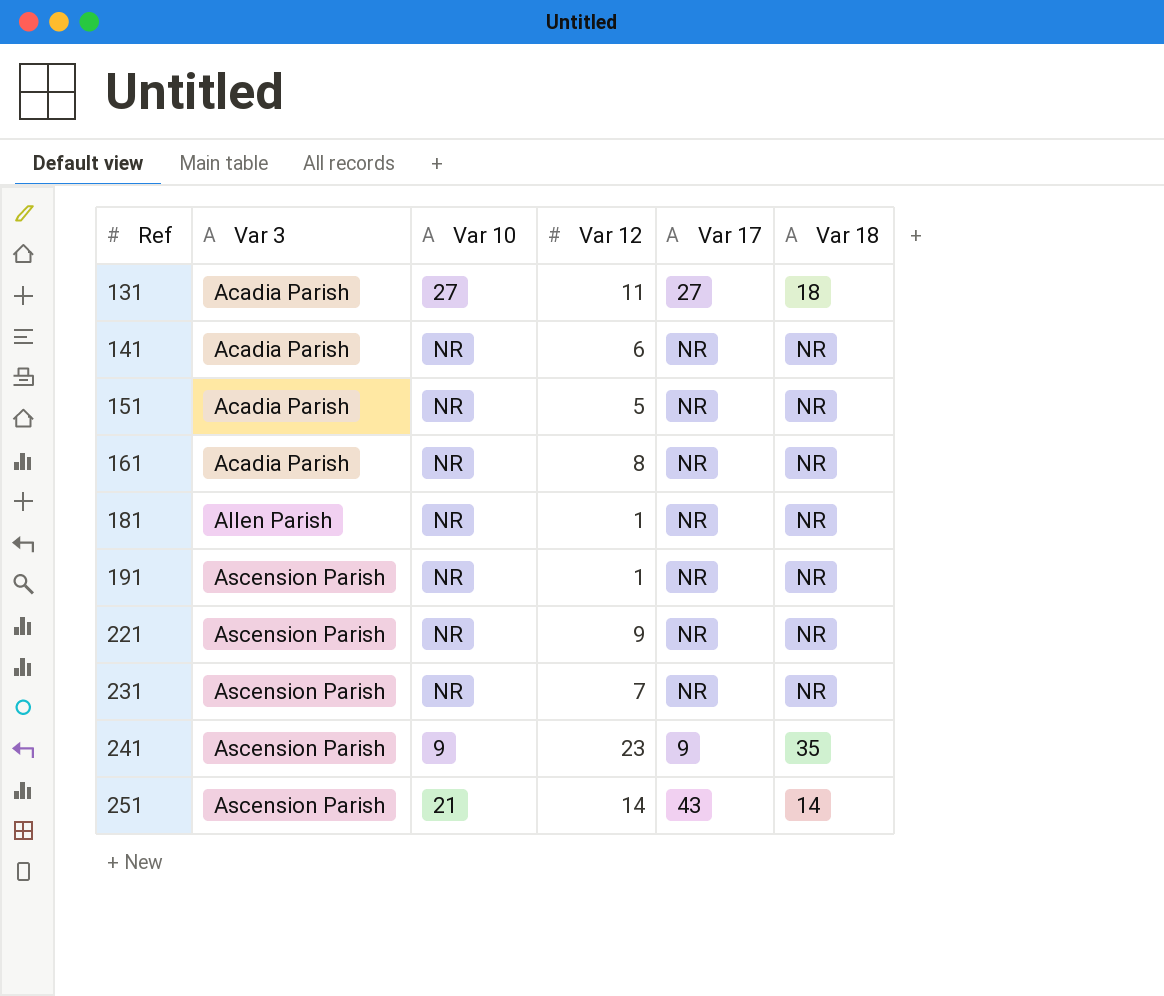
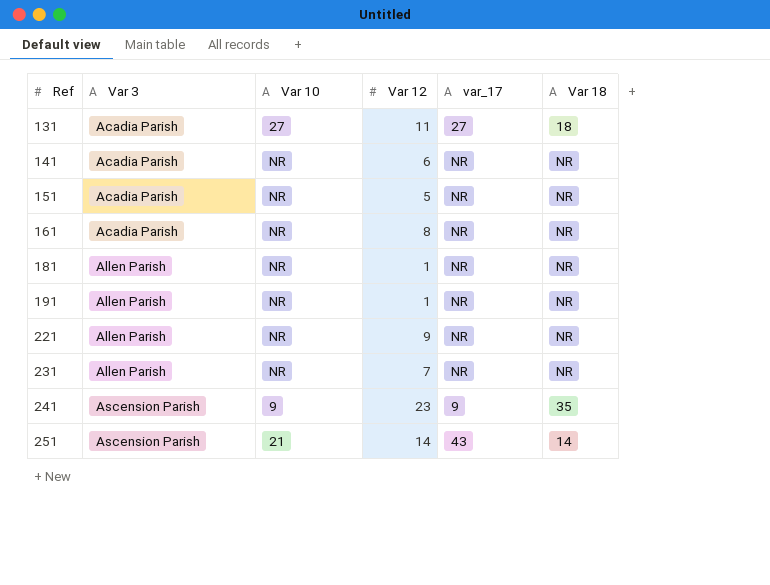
column name: Var 17 -> var_17
191 | Var 3: Ascension Parish -> Allen Parish
221 | Var 3: Ascension Parish -> Allen Parish
231 | Var 3: Ascension Parish -> Allen Parish

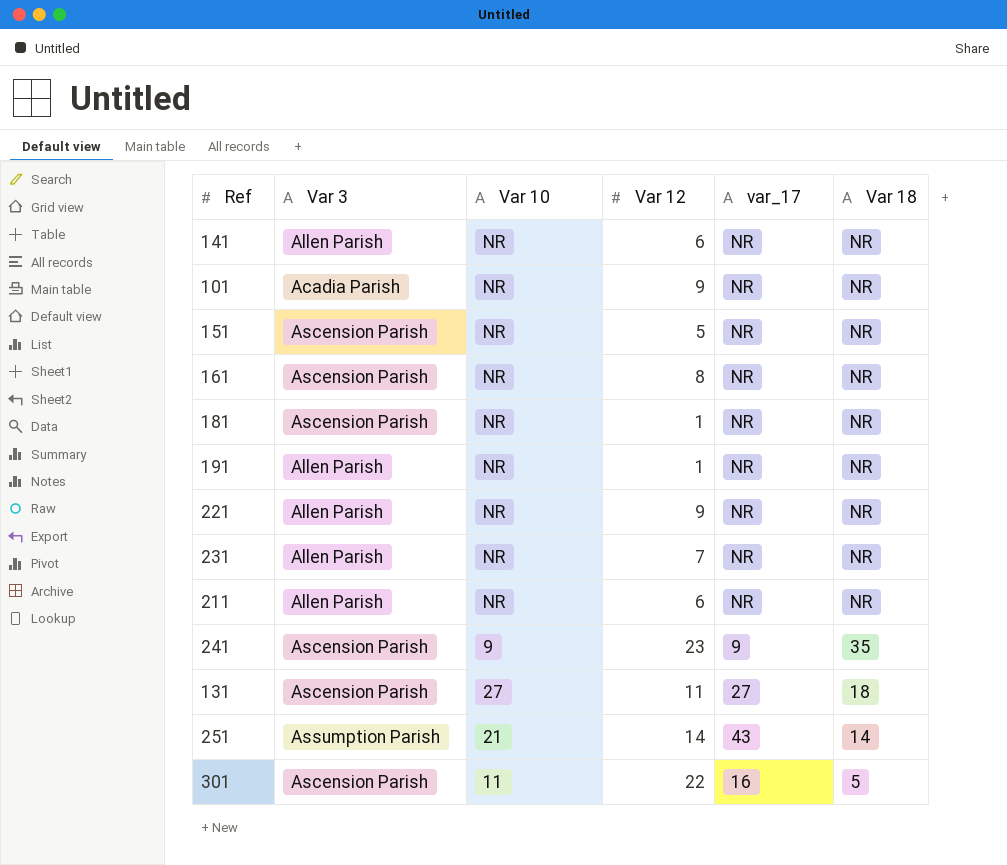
row order: Ref ascending -> Var 18 descending
141 | Var 3: Acadia Parish -> Allen Parish
row 101: none -> Acadia Parish | NR | 9 | NR | NR
151 | Var 3: Acadia Parish -> Ascension Parish
161 | Var 3: Acadia Parish -> Ascension Parish
181 | Var 3: Allen Parish -> Ascension Parish
row 211: none -> Allen Parish | NR | 6 | NR | NR
131 | Var 3: Acadia Parish -> Ascension Parish
251 | Var 3: Ascension Parish -> Assumption Parish
row 301: none -> Ascension Parish | 11 | 22 | 16 | 5

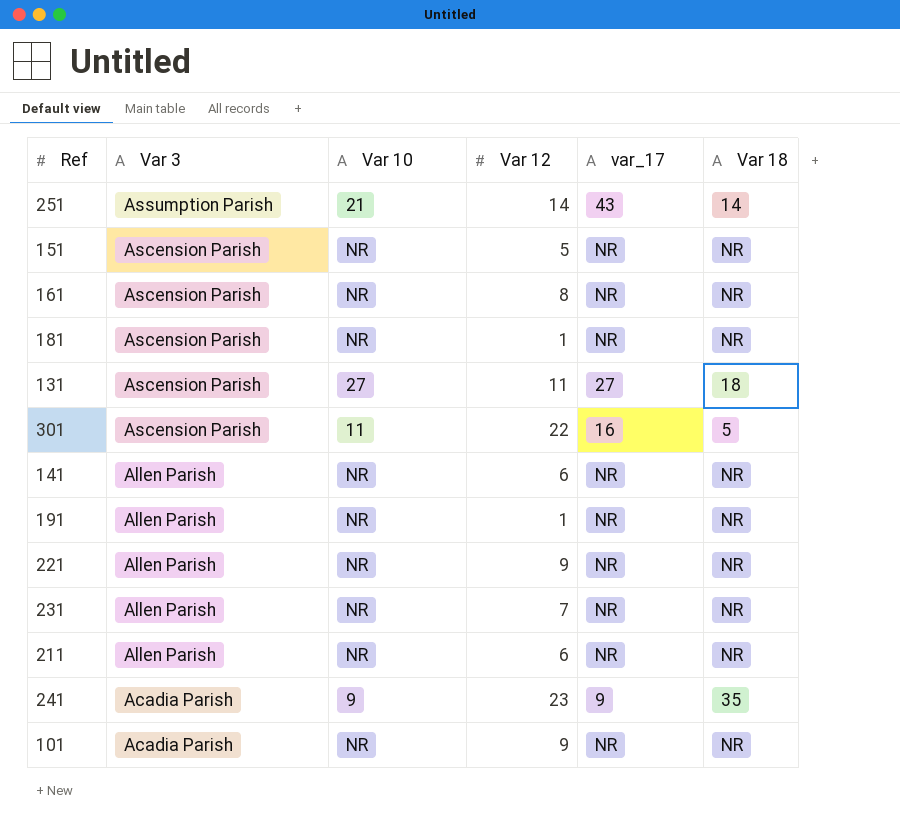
row order: Var 18 descending -> Var 3 descending
241 | Var 3: Ascension Parish -> Acadia Parish

